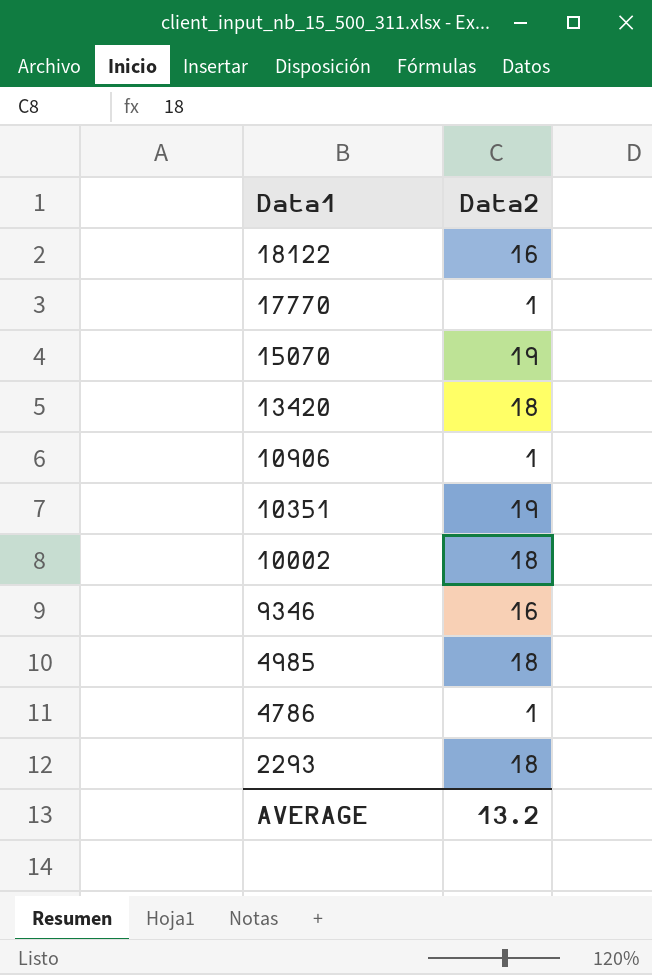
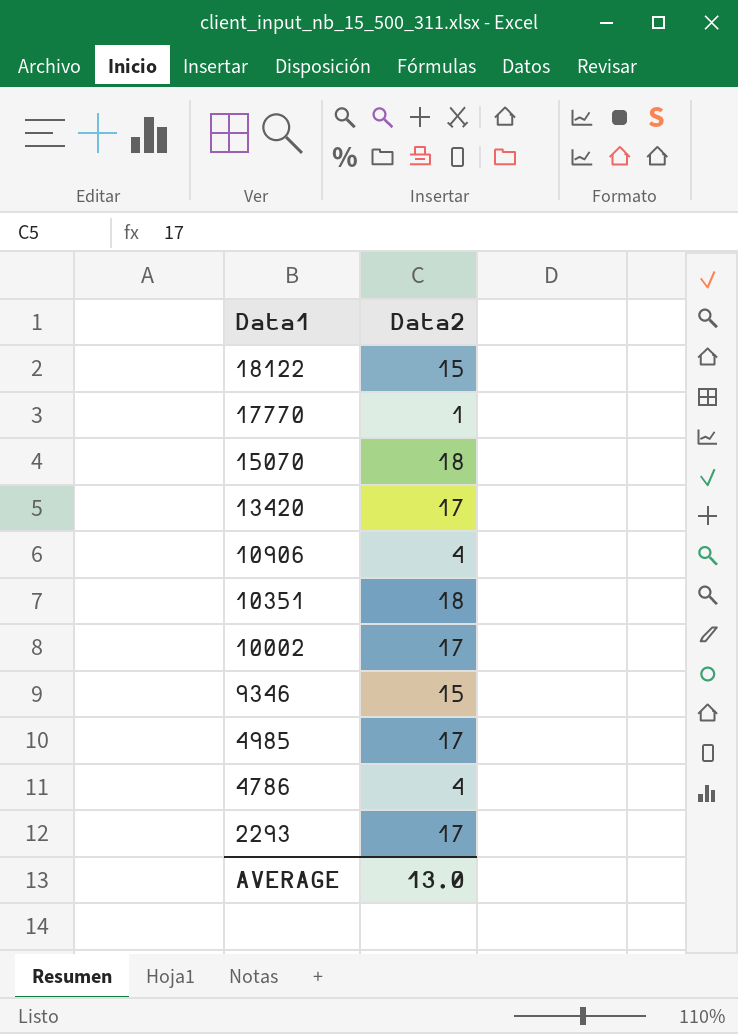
18122 | Data2: 16 -> 15
15070 | Data2: 19 -> 18
13420 | Data2: 18 -> 17
10906 | Data2: 1 -> 4
10351 | Data2: 19 -> 18
10002 | Data2: 18 -> 17
9346 | Data2: 16 -> 15
4985 | Data2: 18 -> 17
4786 | Data2: 1 -> 4
2293 | Data2: 18 -> 17
AVERAGE | Data2: 13.2 -> 13.0

